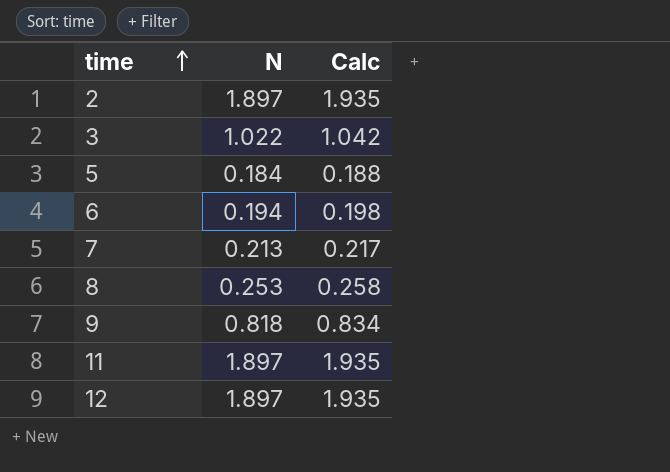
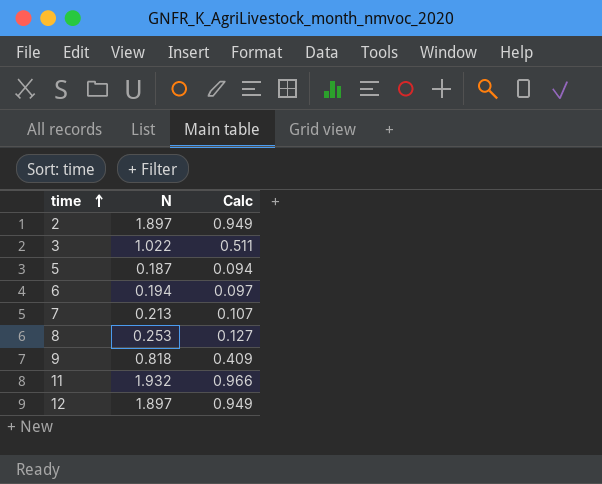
column Calc | formula: [N] * 1.02 -> [N] * 0.5
5 | N: 0.184 -> 0.187
11 | N: 1.897 -> 1.932

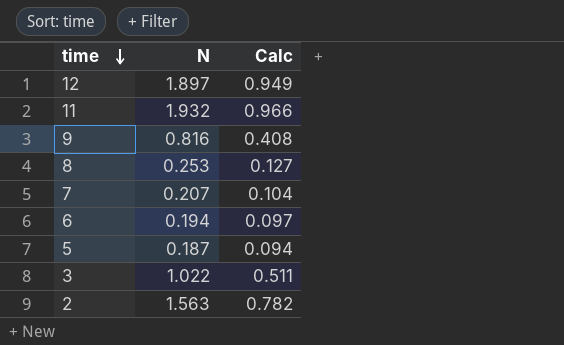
row order: time ascending -> time descending
9 | N: 0.818 -> 0.816
9 | Calc: 0.409 -> 0.408
7 | N: 0.213 -> 0.207
7 | Calc: 0.107 -> 0.104
2 | N: 1.897 -> 1.563
2 | Calc: 0.949 -> 0.782

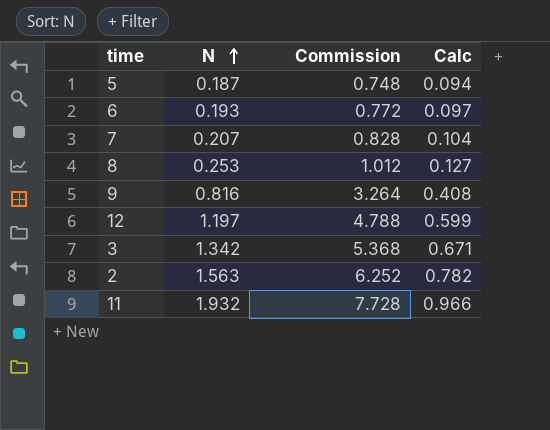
row order: time descending -> N ascending
column Commission | formula: none -> [N] * 4
6 | N: 0.194 -> 0.193
12 | N: 1.897 -> 1.197
12 | Calc: 0.949 -> 0.599
3 | N: 1.022 -> 1.342
3 | Calc: 0.511 -> 0.671

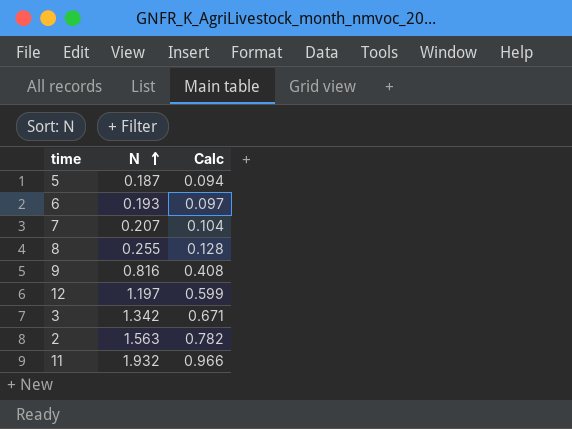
column Commission | formula: [N] * 4 -> none
8 | N: 0.253 -> 0.255
8 | Calc: 0.127 -> 0.128

